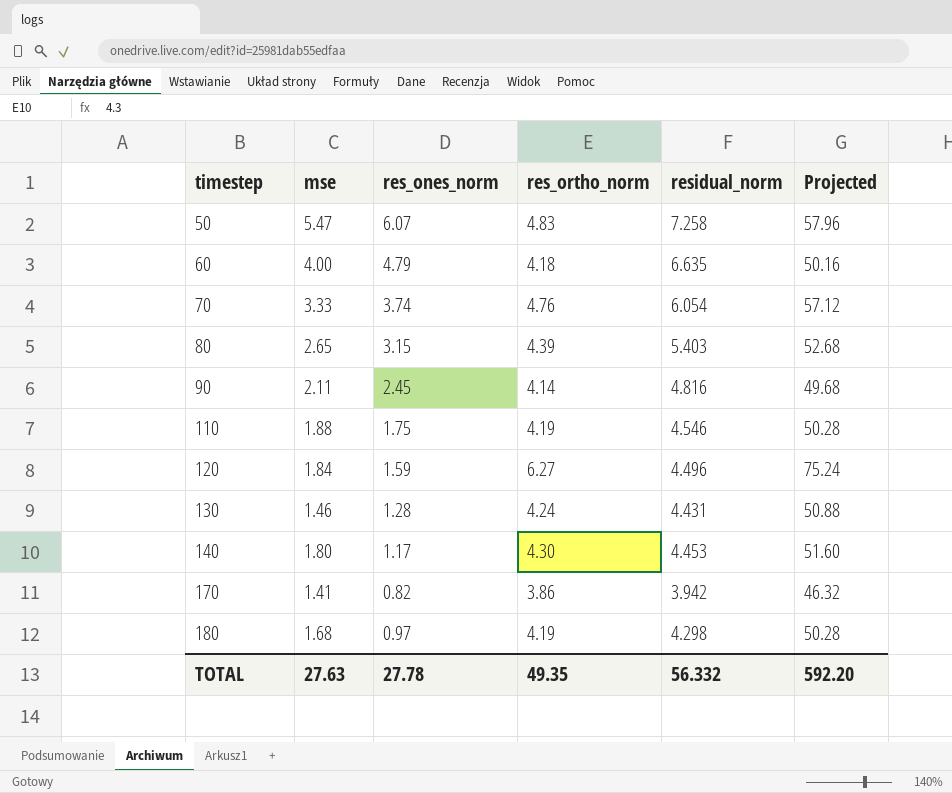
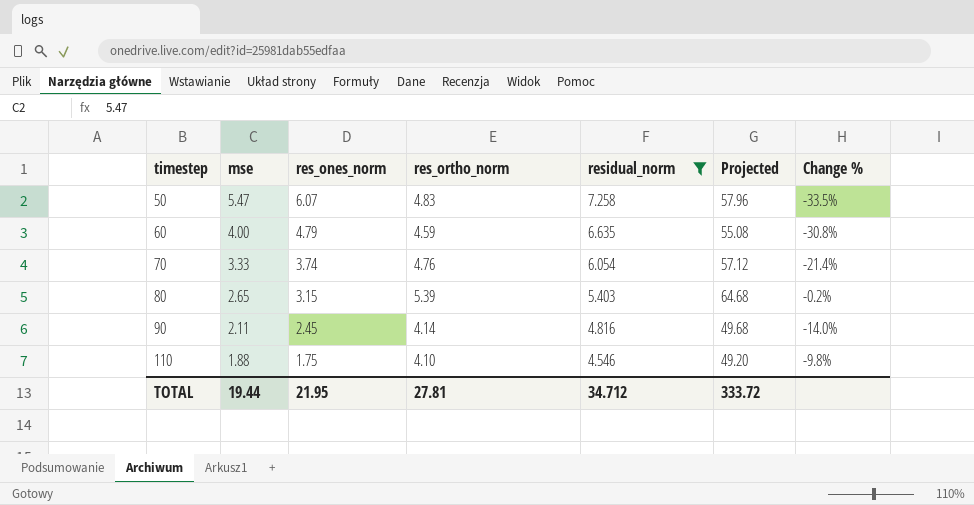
filter: none -> residual_norm >= 4.546
column Change % | formula: none -> ([res_ortho_norm] - [residual_norm]) / [residual_norm]
60 | res_ortho_norm: 4.18 -> 4.59
60 | Projected: 50.16 -> 55.08
80 | res_ortho_norm: 4.39 -> 5.39
80 | Projected: 52.68 -> 64.68
110 | res_ortho_norm: 4.19 -> 4.10
110 | Projected: 50.28 -> 49.20
TOTAL | mse: 27.63 -> 19.44
TOTAL | res_ones_norm: 27.78 -> 21.95
TOTAL | res_ortho_norm: 49.35 -> 27.81
TOTAL | residual_norm: 56.332 -> 34.712
TOTAL | Projected: 592.20 -> 333.72

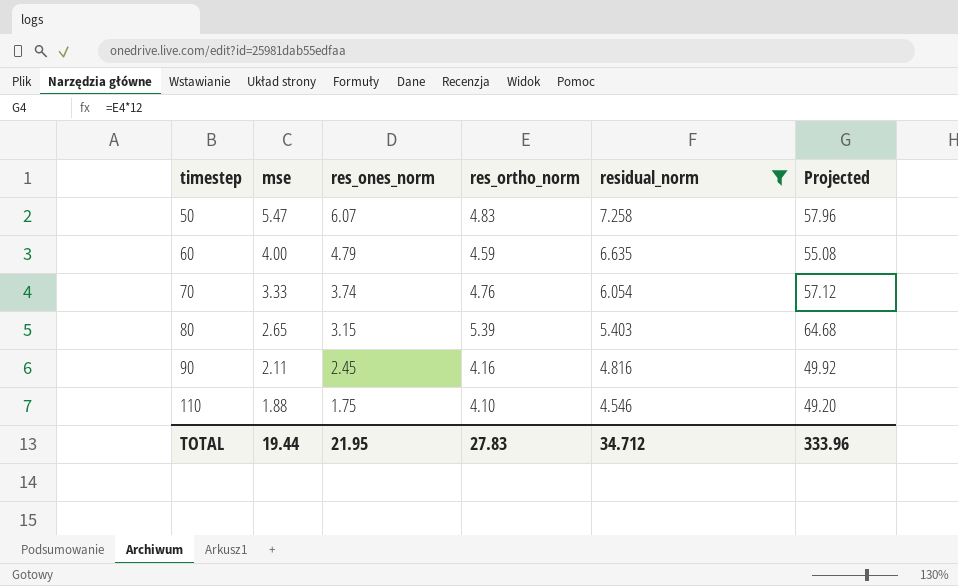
column Change % | formula: ([res_ortho_norm] - [residual_norm]) / [residual_norm] -> none
90 | res_ortho_norm: 4.14 -> 4.16
90 | Projected: 49.68 -> 49.92
TOTAL | res_ortho_norm: 27.81 -> 27.83
TOTAL | Projected: 333.72 -> 333.96

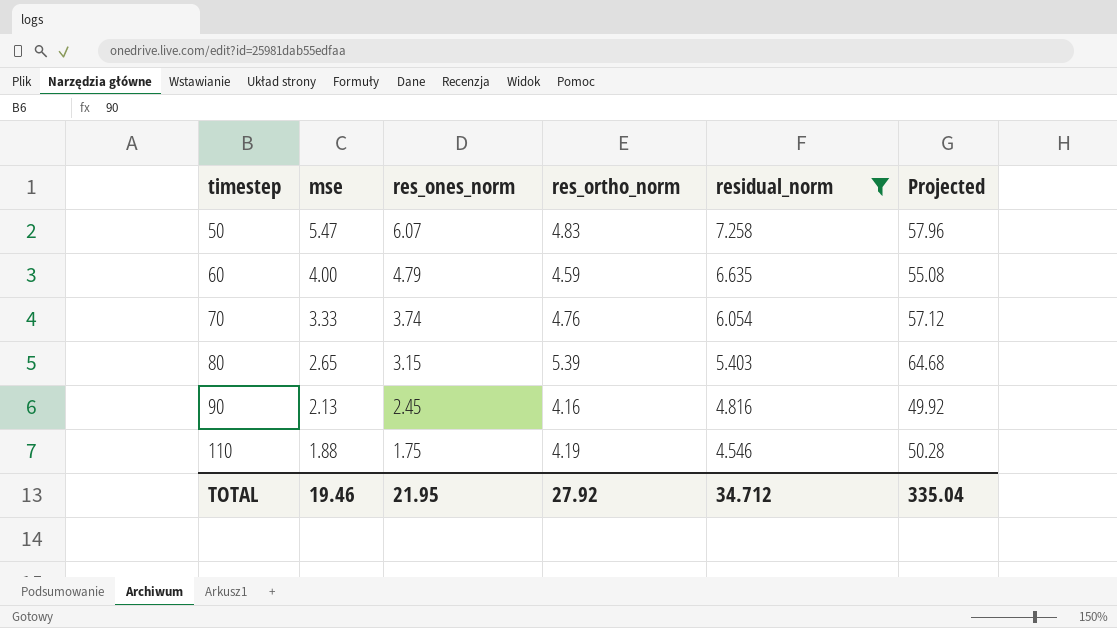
90 | mse: 2.11 -> 2.13
110 | res_ortho_norm: 4.10 -> 4.19
110 | Projected: 49.20 -> 50.28
TOTAL | mse: 19.44 -> 19.46
TOTAL | res_ortho_norm: 27.83 -> 27.92
TOTAL | Projected: 333.96 -> 335.04

